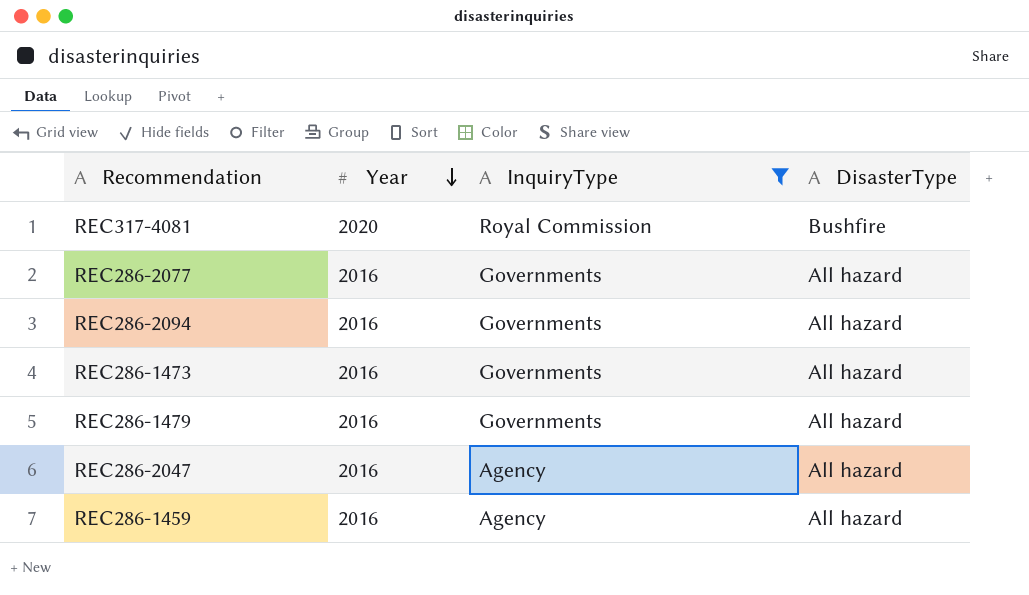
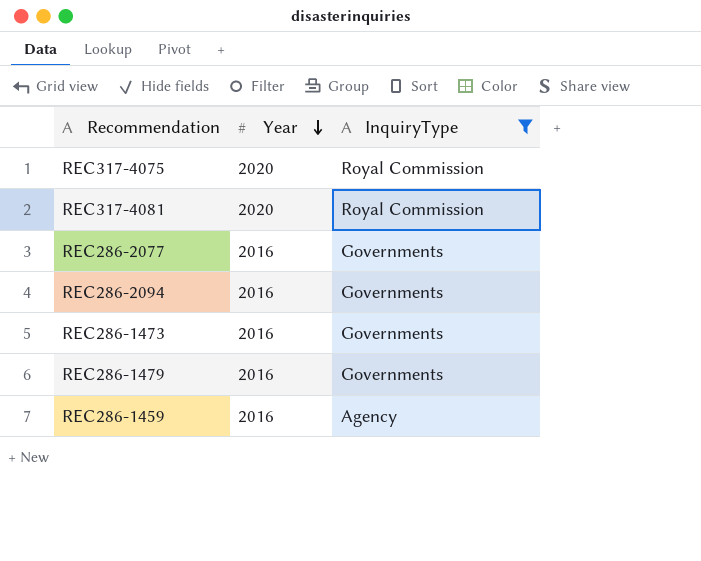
column DisasterType | position: 4 -> none
row REC286-2047: 2016 | Agency | All hazard -> none
row REC317-4075: none -> 2020 | Royal Commission

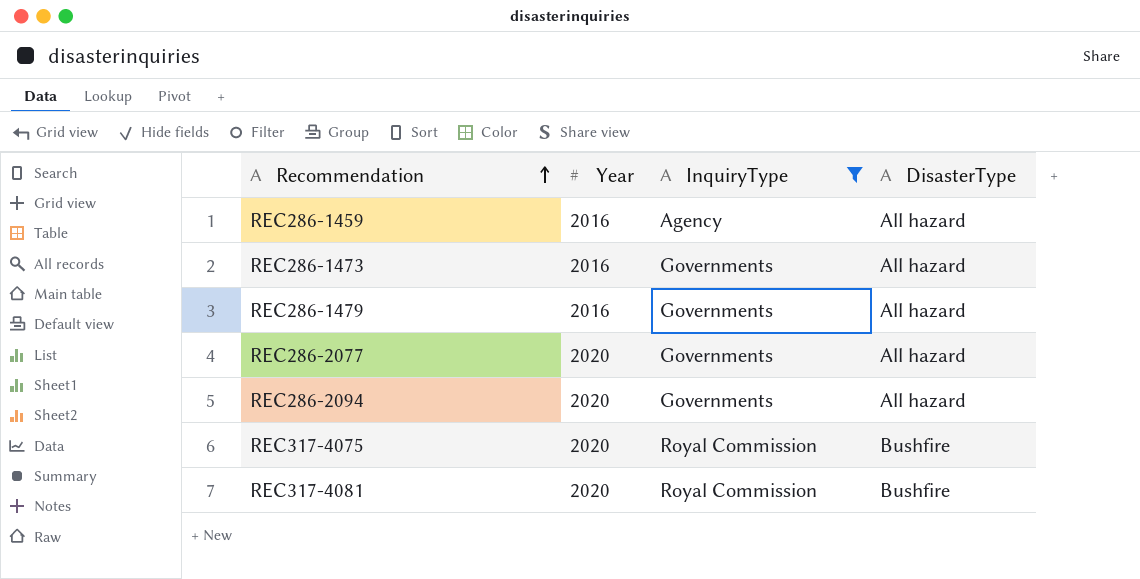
row order: Year descending -> Recommendation ascending
column DisasterType | position: none -> 4
REC286-2077 | Year: 2016 -> 2020
REC286-2094 | Year: 2016 -> 2020

